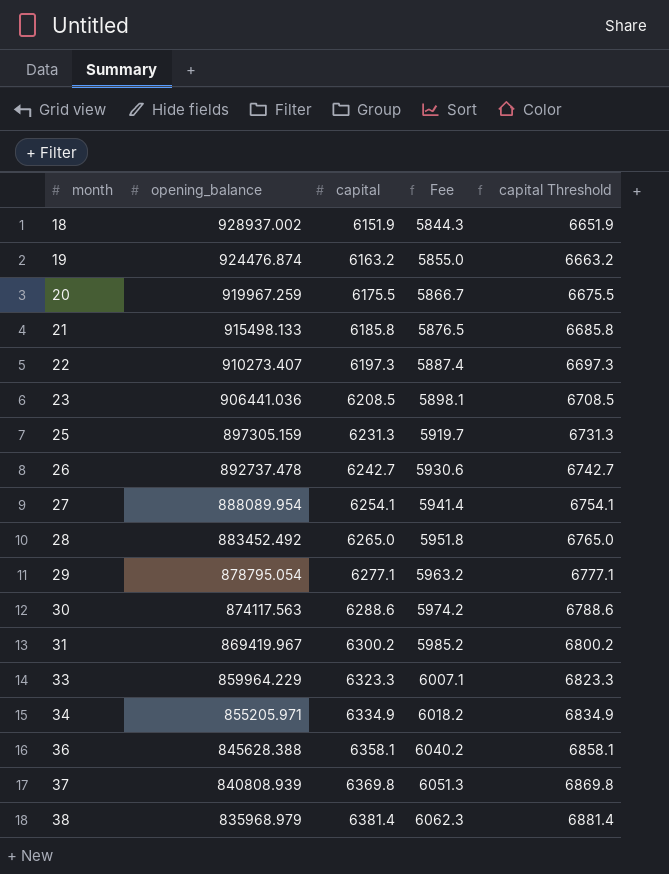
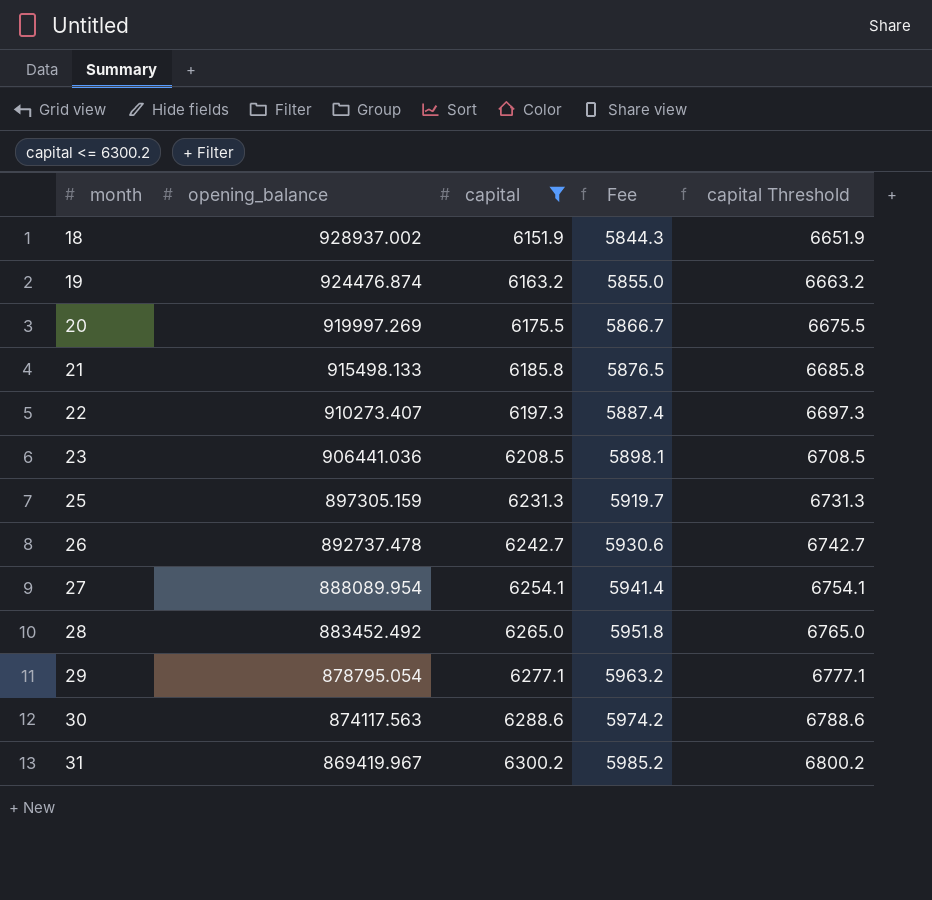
filter: none -> capital <= 6300.2
20 | opening_balance: 919967.259 -> 919997.269

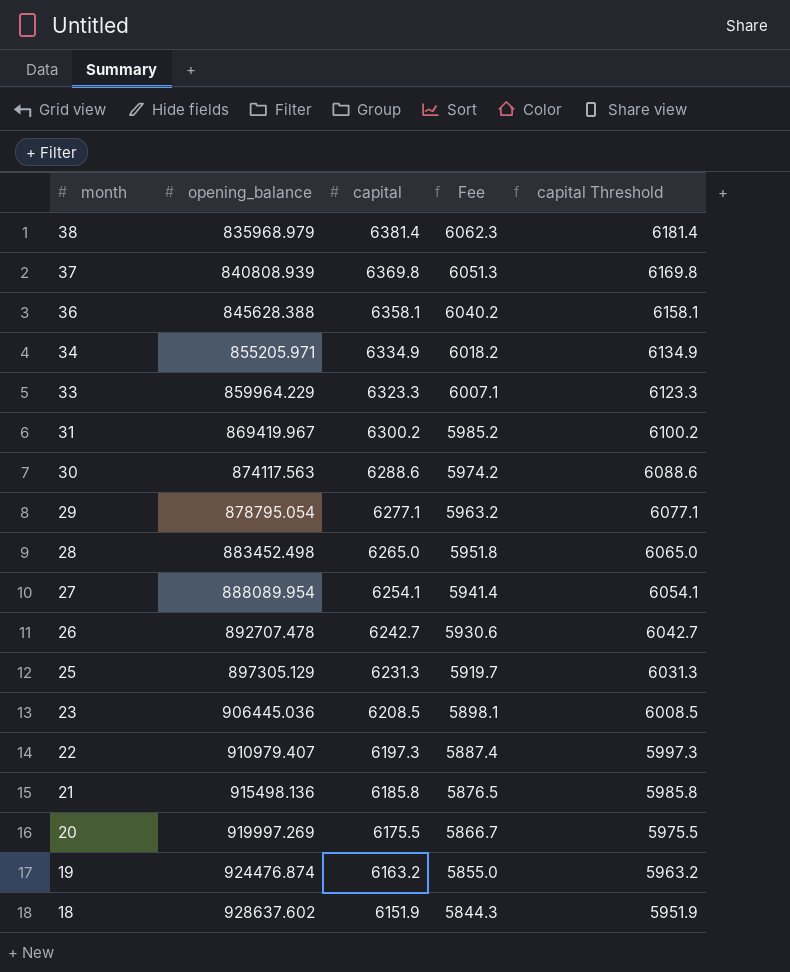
filter: capital <= 6300.2 -> none
row order: month ascending -> month descending
column capital Threshold | formula: [capital] + 500 -> [capital] - 200
28 | opening_balance: 883452.492 -> 883452.498
26 | opening_balance: 892737.478 -> 892707.478
25 | opening_balance: 897305.159 -> 897305.129
23 | opening_balance: 906441.036 -> 906445.036
22 | opening_balance: 910273.407 -> 910979.407
21 | opening_balance: 915498.133 -> 915498.136
18 | opening_balance: 928937.002 -> 928637.602

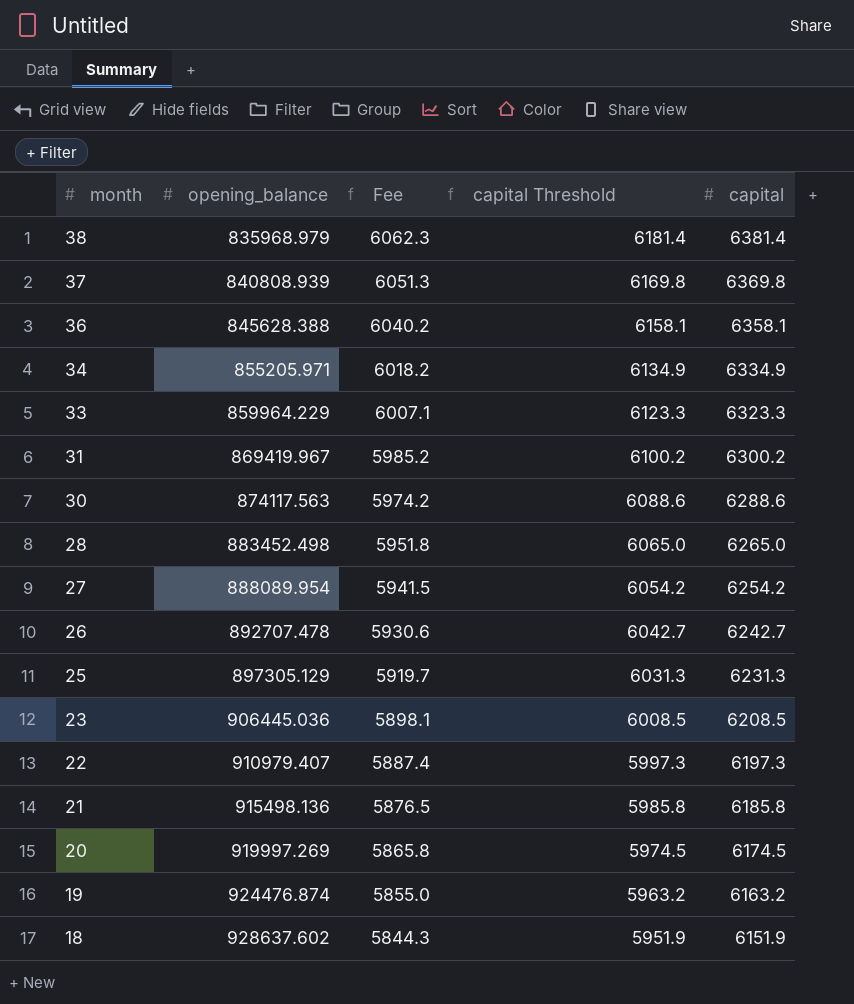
column capital | position: 3 -> 5
row 29: 878795.054 | 6277.1 | 5963.2 | 6077.1 -> none
27 | Fee: 5941.4 -> 5941.5
27 | capital Threshold: 6054.1 -> 6054.2
27 | capital: 6254.1 -> 6254.2
20 | Fee: 5866.7 -> 5865.8
20 | capital Threshold: 5975.5 -> 5974.5
20 | capital: 6175.5 -> 6174.5

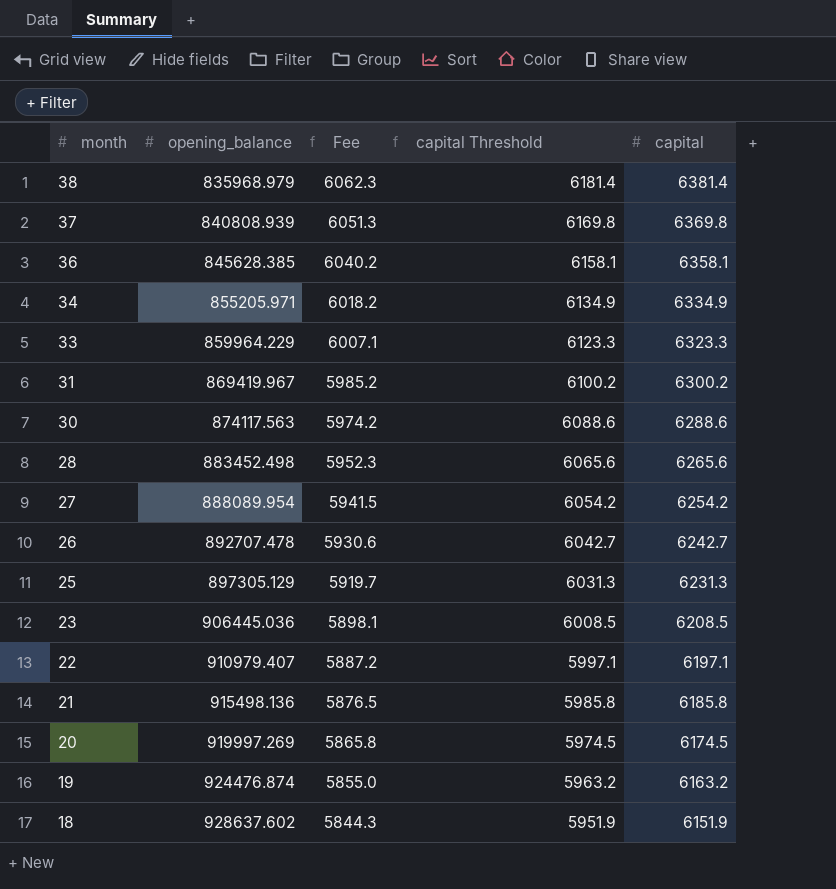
36 | opening_balance: 845628.388 -> 845628.385
28 | Fee: 5951.8 -> 5952.3
28 | capital Threshold: 6065.0 -> 6065.6
28 | capital: 6265.0 -> 6265.6
22 | Fee: 5887.4 -> 5887.2
22 | capital Threshold: 5997.3 -> 5997.1
22 | capital: 6197.3 -> 6197.1

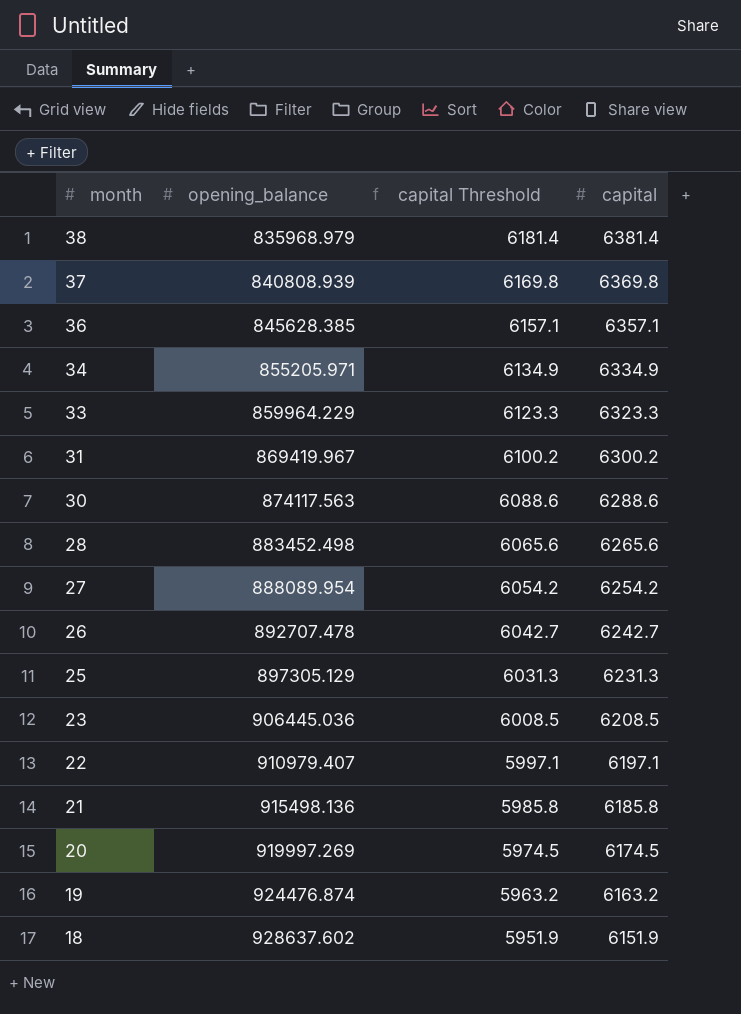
column Fee | formula: [capital] * 0.95 -> none
36 | capital Threshold: 6158.1 -> 6157.1
36 | capital: 6358.1 -> 6357.1

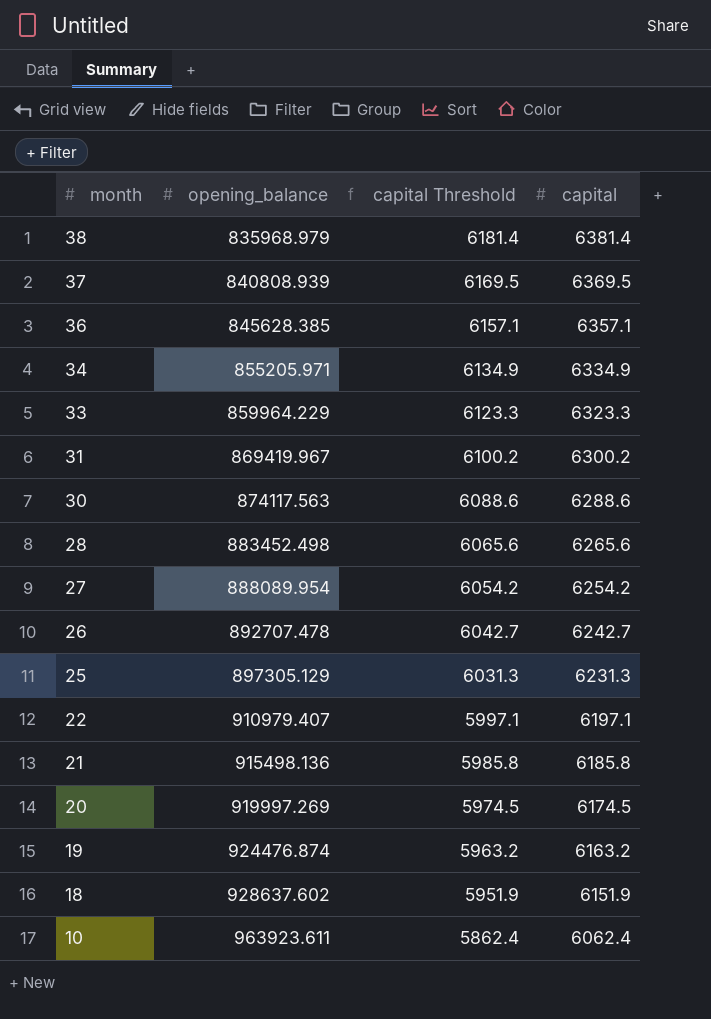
row 23: 906445.036 | 6008.5 | 6208.5 -> none
37 | capital Threshold: 6169.8 -> 6169.5
37 | capital: 6369.8 -> 6369.5
row 10: none -> 963923.611 | 5862.4 | 6062.4

